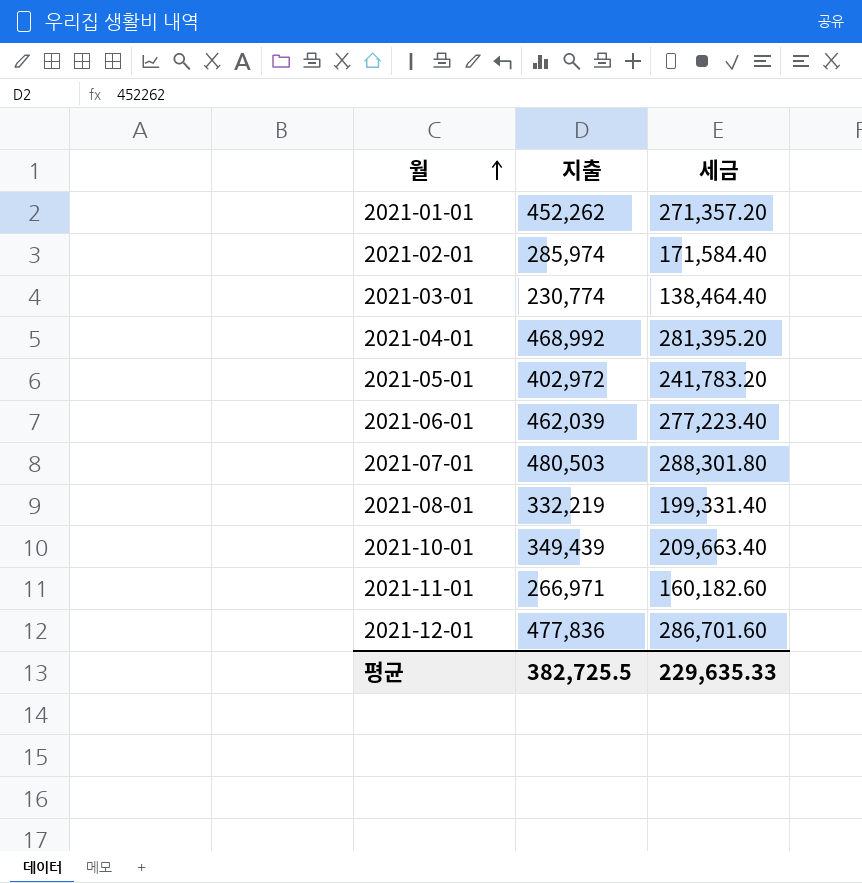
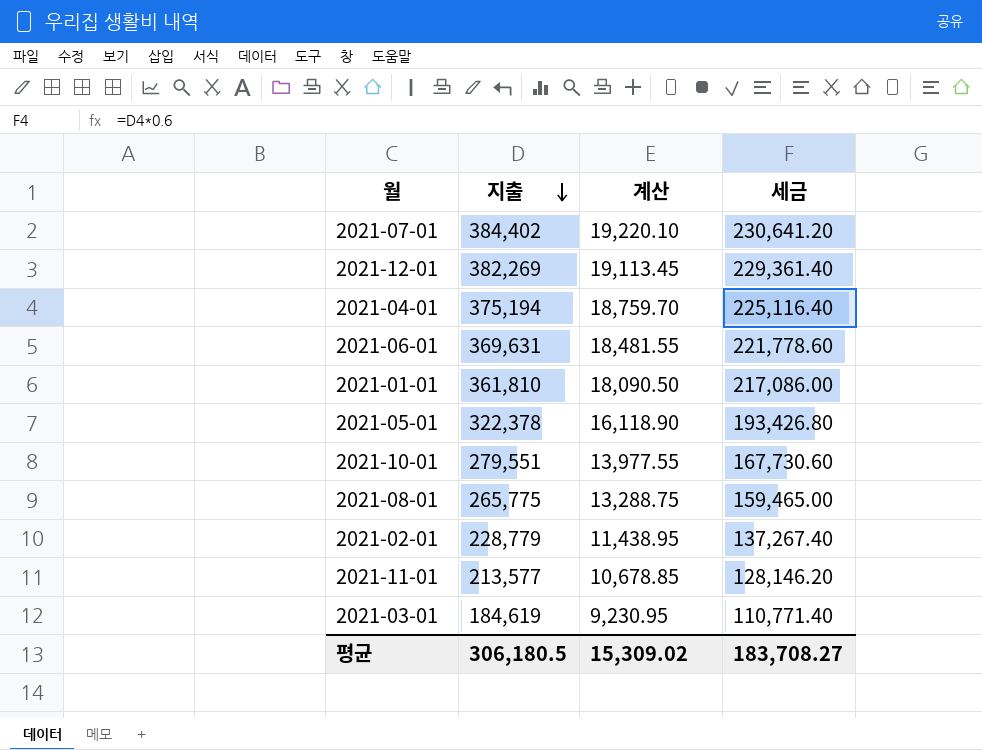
row order: 월 ascending -> 지출 descending
column 계산 | formula: none -> [지출] * 0.05
2021-07-01 | 지출: 480,503 -> 384,402
2021-07-01 | 세금: 288,301.80 -> 230,641.20
2021-12-01 | 지출: 477,836 -> 382,269
2021-12-01 | 세금: 286,701.60 -> 229,361.40
2021-04-01 | 지출: 468,992 -> 375,194
2021-04-01 | 세금: 281,395.20 -> 225,116.40
2021-06-01 | 지출: 462,039 -> 369,631
2021-06-01 | 세금: 277,223.40 -> 221,778.60
2021-01-01 | 지출: 452,262 -> 361,810
2021-01-01 | 세금: 271,357.20 -> 217,086.00
2021-05-01 | 지출: 402,972 -> 322,378
2021-05-01 | 세금: 241,783.20 -> 193,426.80
2021-10-01 | 지출: 349,439 -> 279,551
2021-10-01 | 세금: 209,663.40 -> 167,730.60
2021-08-01 | 지출: 332,219 -> 265,775
2021-08-01 | 세금: 199,331.40 -> 159,465.00
2021-02-01 | 지출: 285,974 -> 228,779
2021-02-01 | 세금: 171,584.40 -> 137,267.40
2021-11-01 | 지출: 266,971 -> 213,577
2021-11-01 | 세금: 160,182.60 -> 128,146.20
2021-03-01 | 지출: 230,774 -> 184,619
2021-03-01 | 세금: 138,464.40 -> 110,771.40
평균 | 지출: 382,725.5 -> 306,180.5
평균 | 세금: 229,635.33 -> 183,708.27

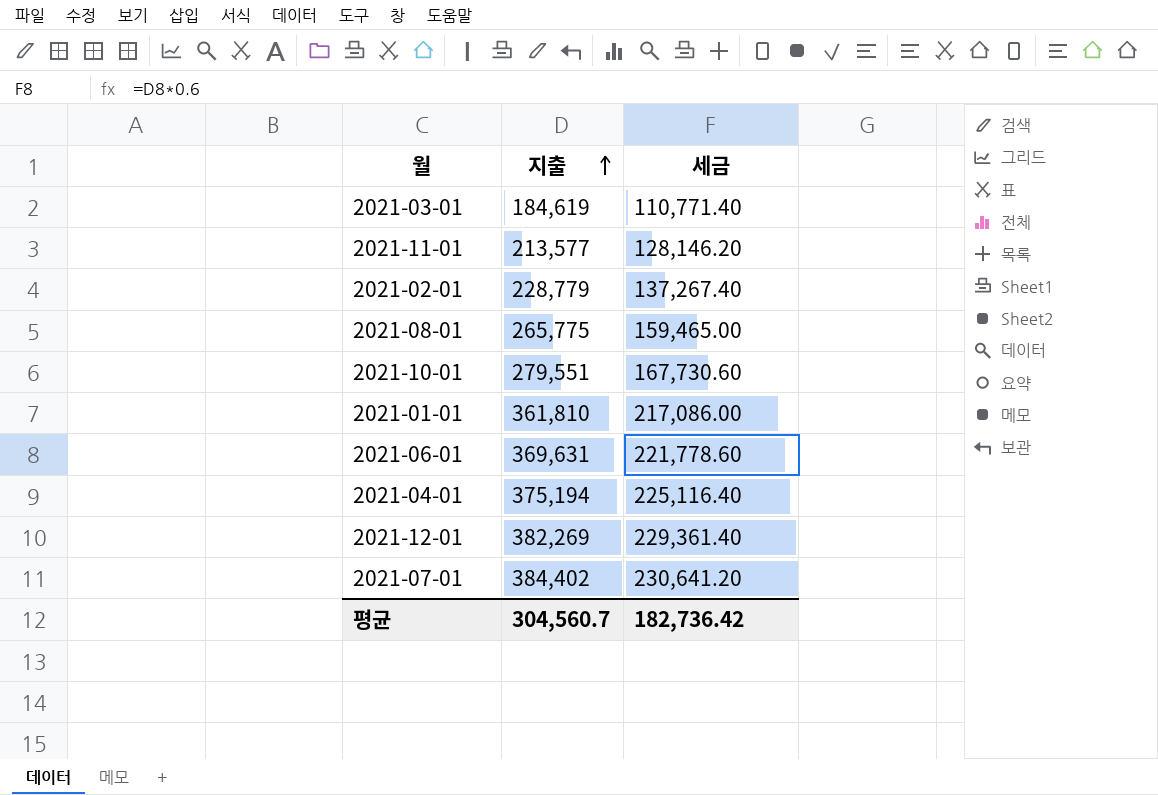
row order: 지출 descending -> 지출 ascending
column 계산 | formula: [지출] * 0.05 -> none
row 2021-05-01: 322,378 | 16,118.90 | 193,426.80 -> none
평균 | 지출: 306,180.5 -> 304,560.7
평균 | 세금: 183,708.27 -> 182,736.42

